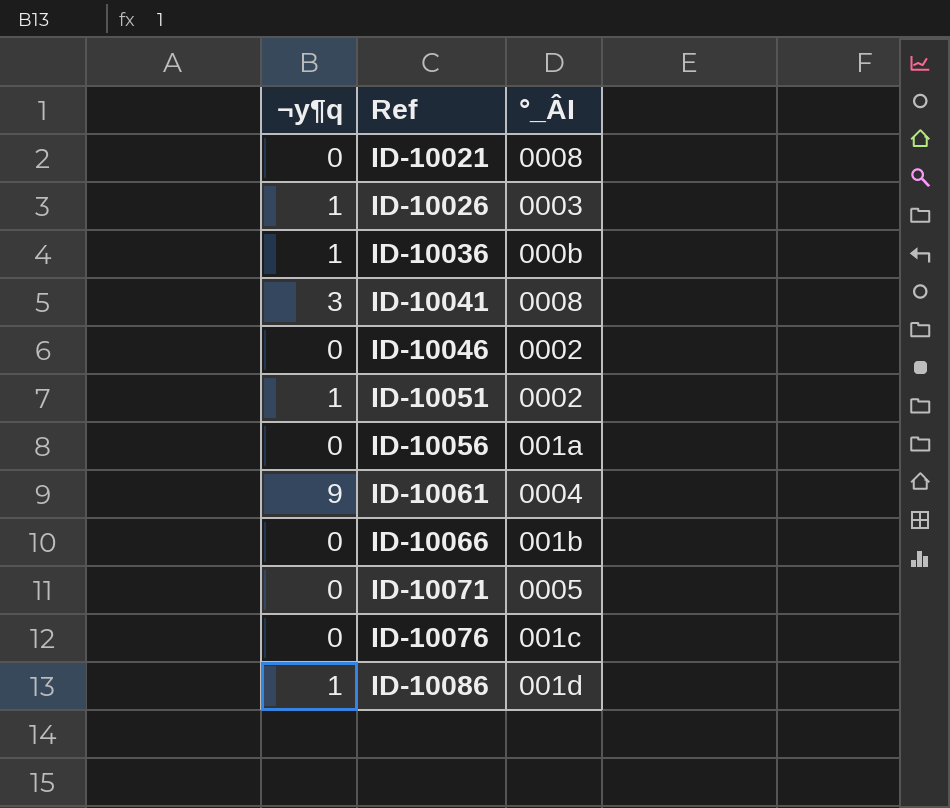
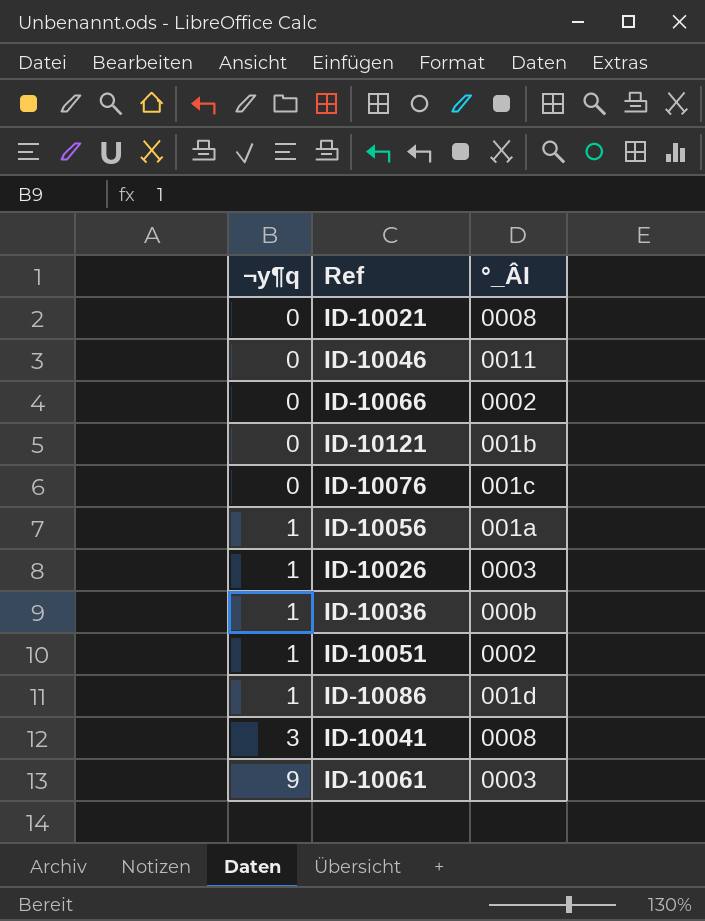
row order: Ref ascending -> ¬y¶q ascending
row ID-10071: 0 | 0005 -> none
ID-10046 | °_ÂI: 0002 -> 0011
ID-10066 | °_ÂI: 001b -> 0002
row ID-10121: none -> 0 | 001b
ID-10056 | ¬y¶q: 0 -> 1
ID-10061 | °_ÂI: 0004 -> 0003

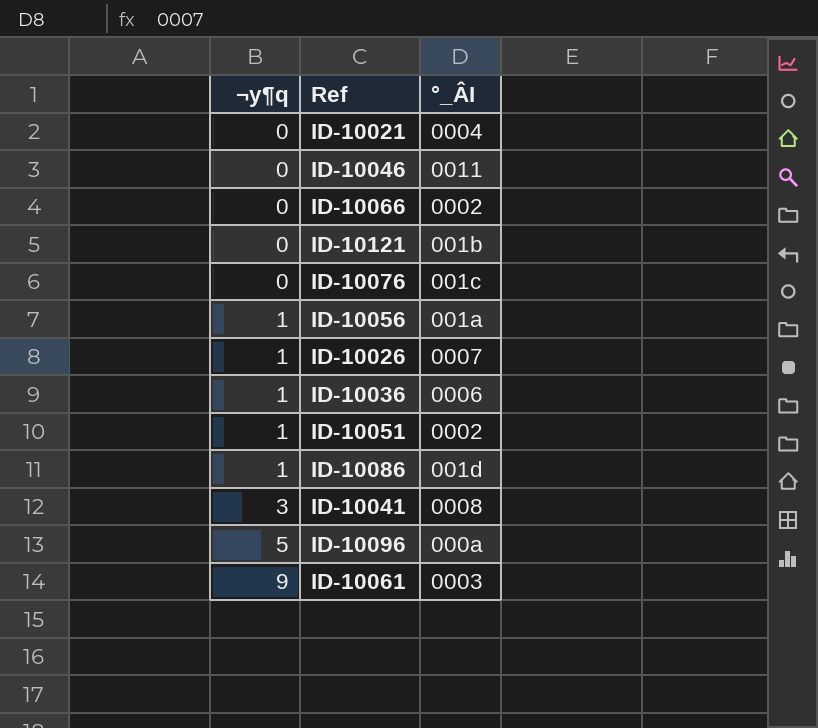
ID-10021 | °_ÂI: 0008 -> 0004
ID-10026 | °_ÂI: 0003 -> 0007
ID-10036 | °_ÂI: 000b -> 0006
row ID-10096: none -> 5 | 000a

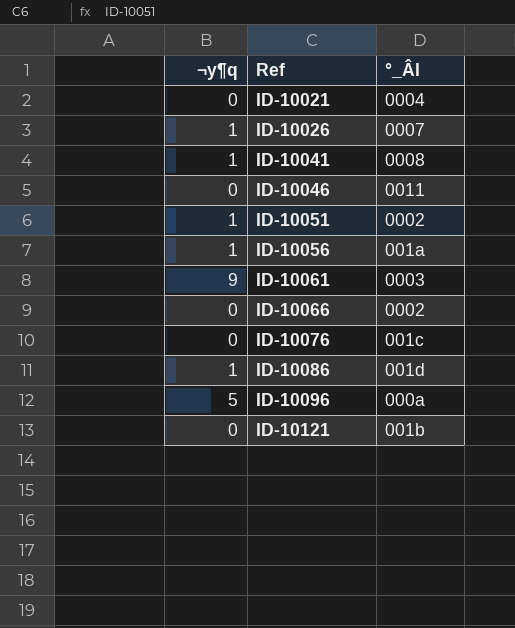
row order: ¬y¶q ascending -> Ref ascending
row ID-10036: 1 | 0006 -> none
ID-10041 | ¬y¶q: 3 -> 1

